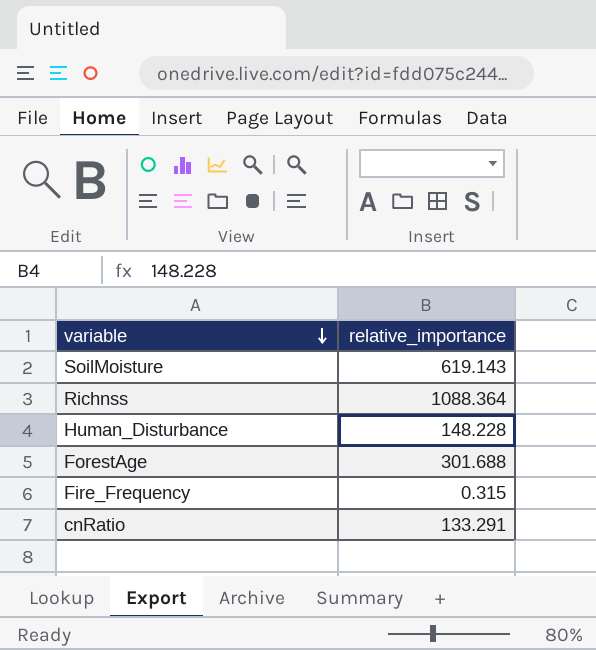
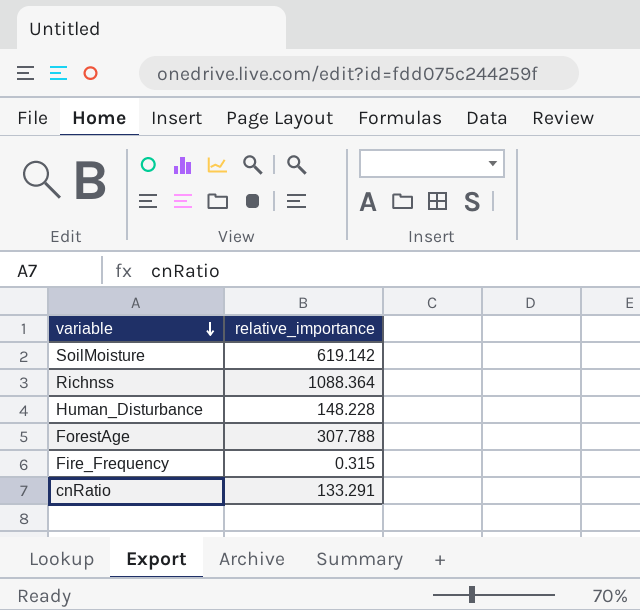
SoilMoisture | relative_importance: 619.143 -> 619.142
ForestAge | relative_importance: 301.688 -> 307.788

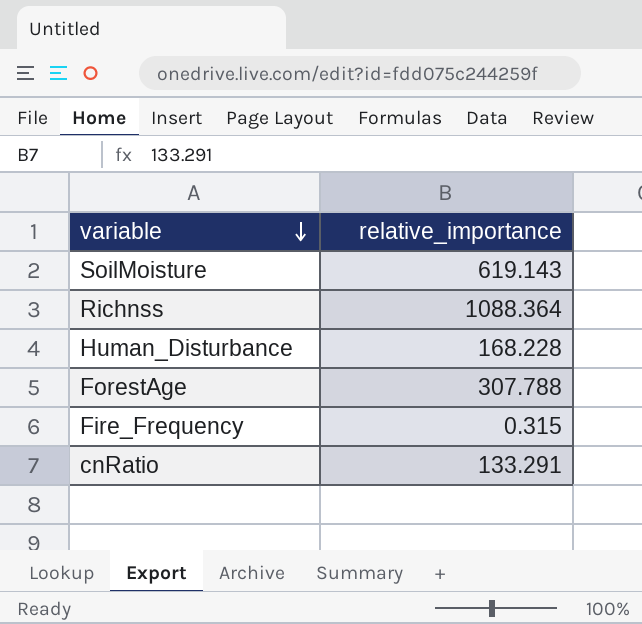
SoilMoisture | relative_importance: 619.142 -> 619.143
Human_Disturbance | relative_importance: 148.228 -> 168.228

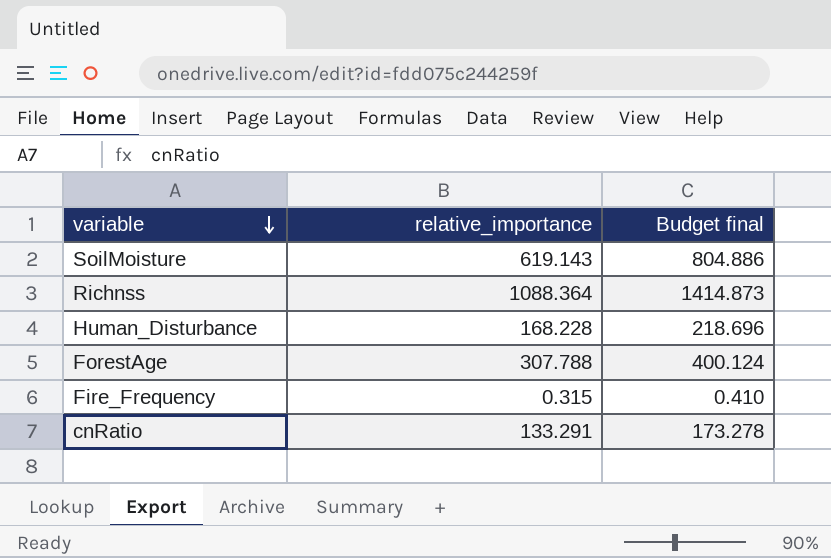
column Budget final | formula: none -> [relative_importance] * 1.3

